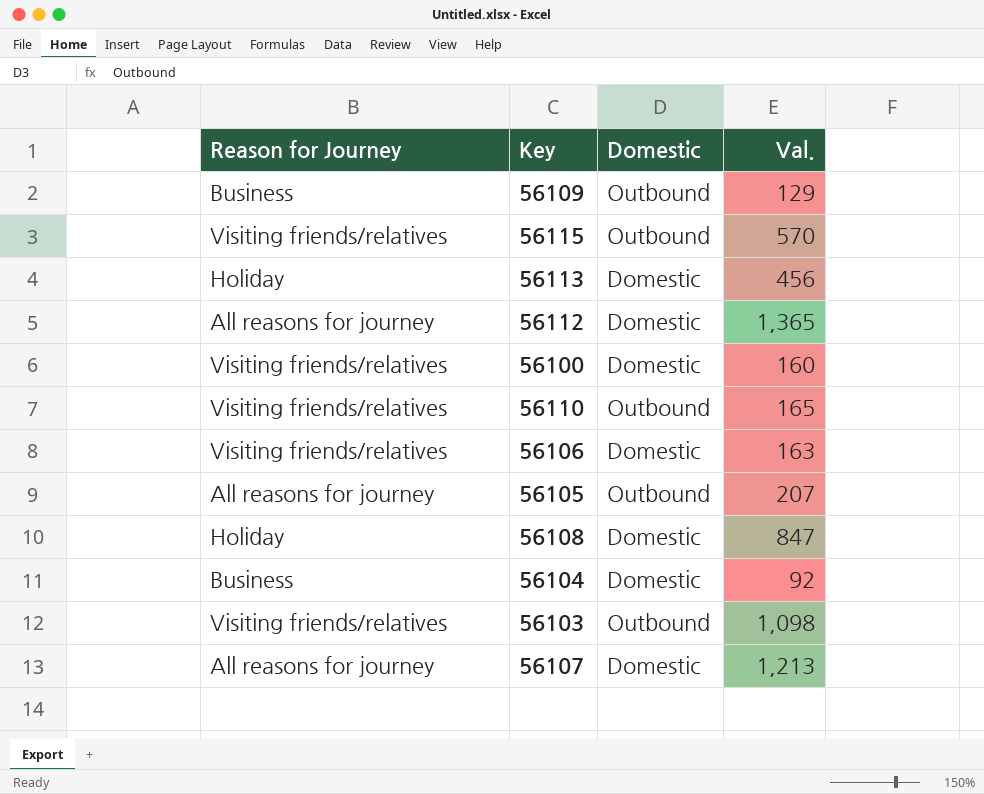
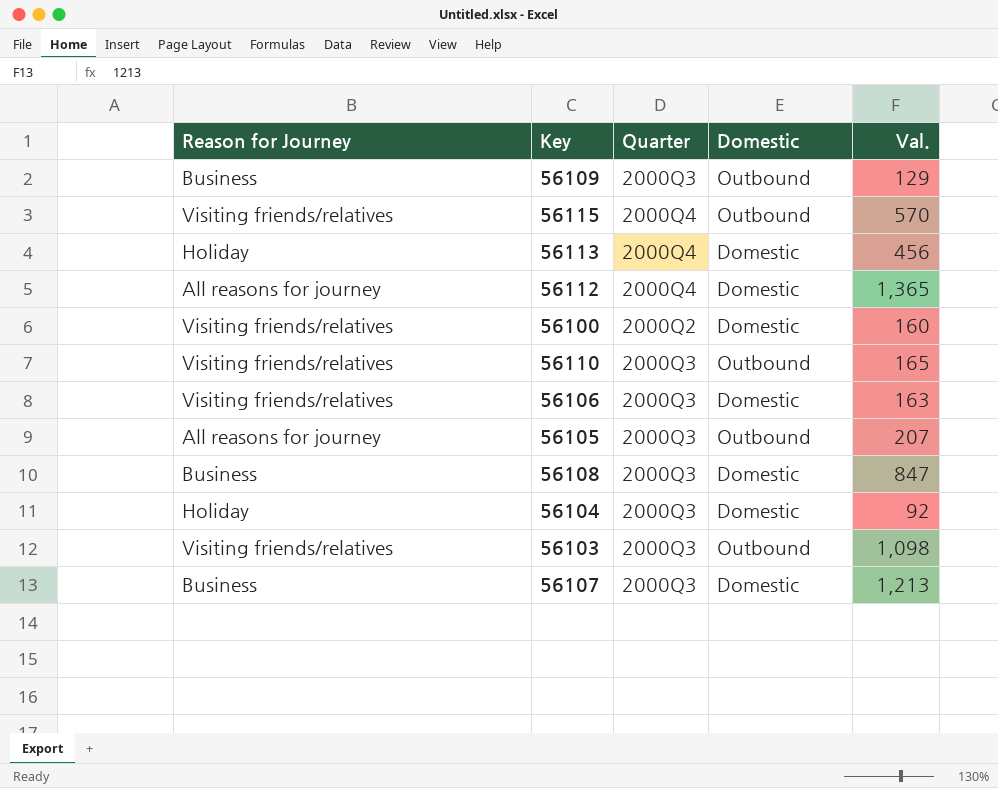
column Quarter | position: none -> 3
56108 | Reason for Journey: Holiday -> Business
56104 | Reason for Journey: Business -> Holiday
56107 | Reason for Journey: All reasons for journey -> Business

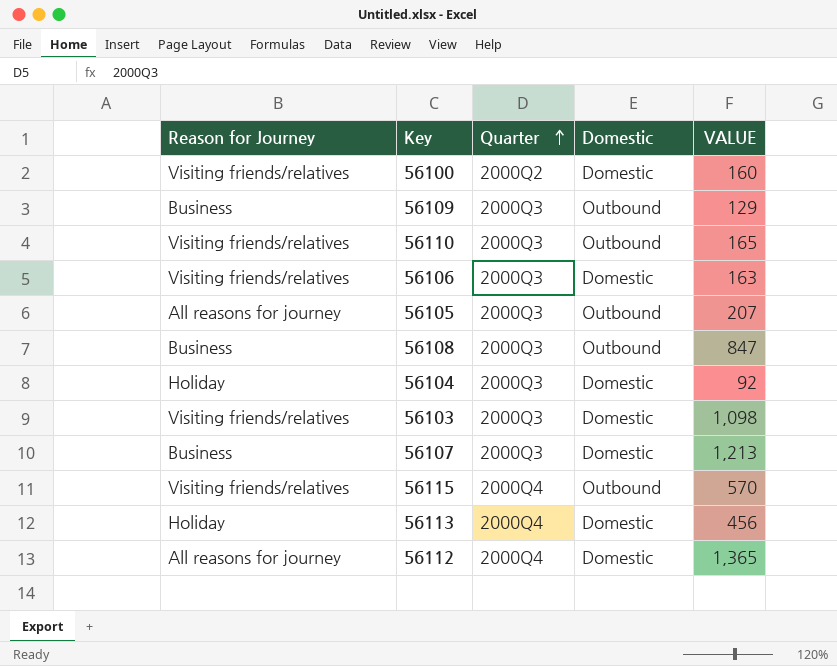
row order: none -> Quarter ascending
column name: Val. -> VALUE
56108 | Domestic: Domestic -> Outbound
56103 | Domestic: Outbound -> Domestic

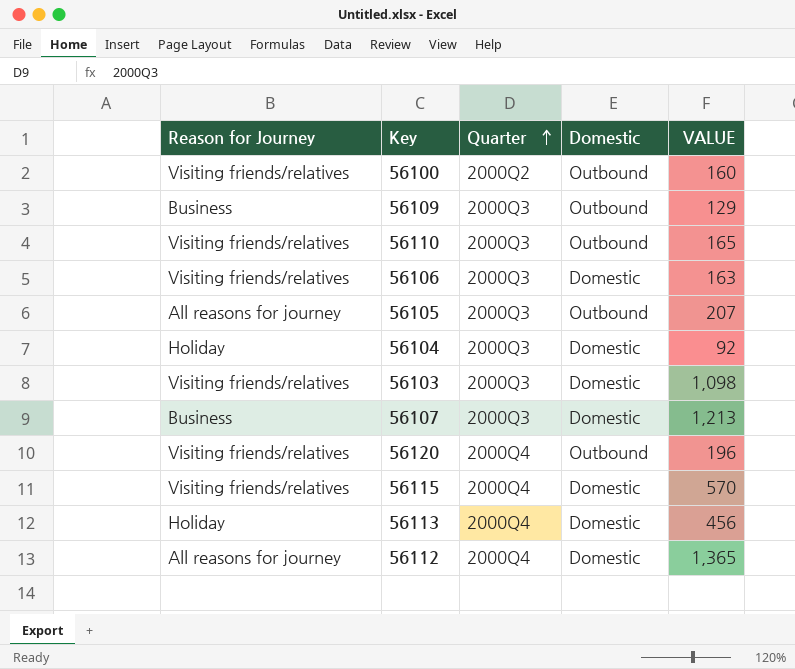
row 56108: Business | 2000Q3 | Outbound | 847 -> none
56100 | Domestic: Domestic -> Outbound
row 56120: none -> Visiting friends/relatives | 2000Q4 | Outbound | 196
56115 | Domestic: Outbound -> Domestic

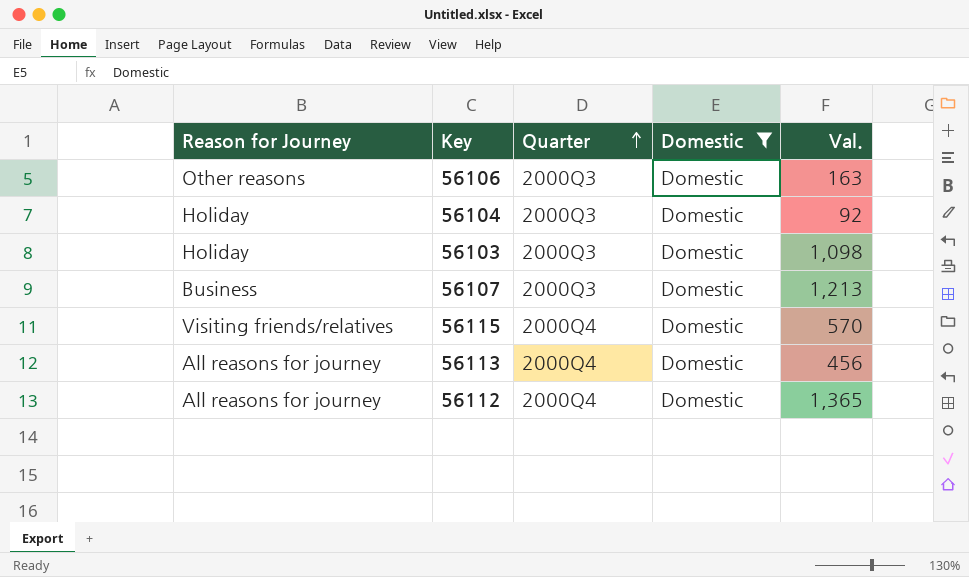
filter: none -> Domestic = Domestic
column name: VALUE -> Val.
56106 | Reason for Journey: Visiting friends/relatives -> Other reasons
56103 | Reason for Journey: Visiting friends/relatives -> Holiday
56113 | Reason for Journey: Holiday -> All reasons for journey

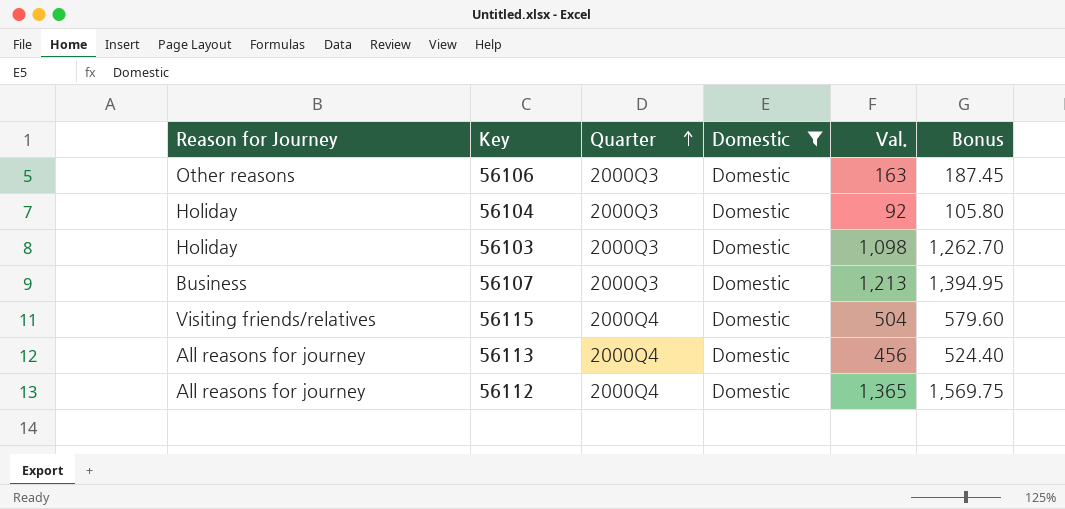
column Bonus | formula: none -> [Val.] * 1.15
56115 | Val.: 570 -> 504

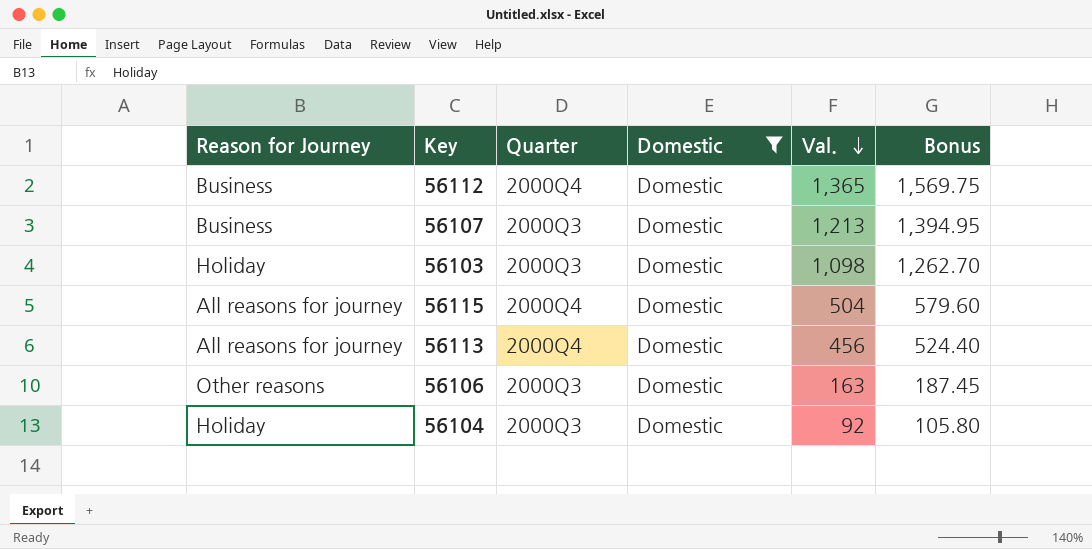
row order: Quarter ascending -> Val. descending
56112 | Reason for Journey: All reasons for journey -> Business
56115 | Reason for Journey: Visiting friends/relatives -> All reasons for journey

